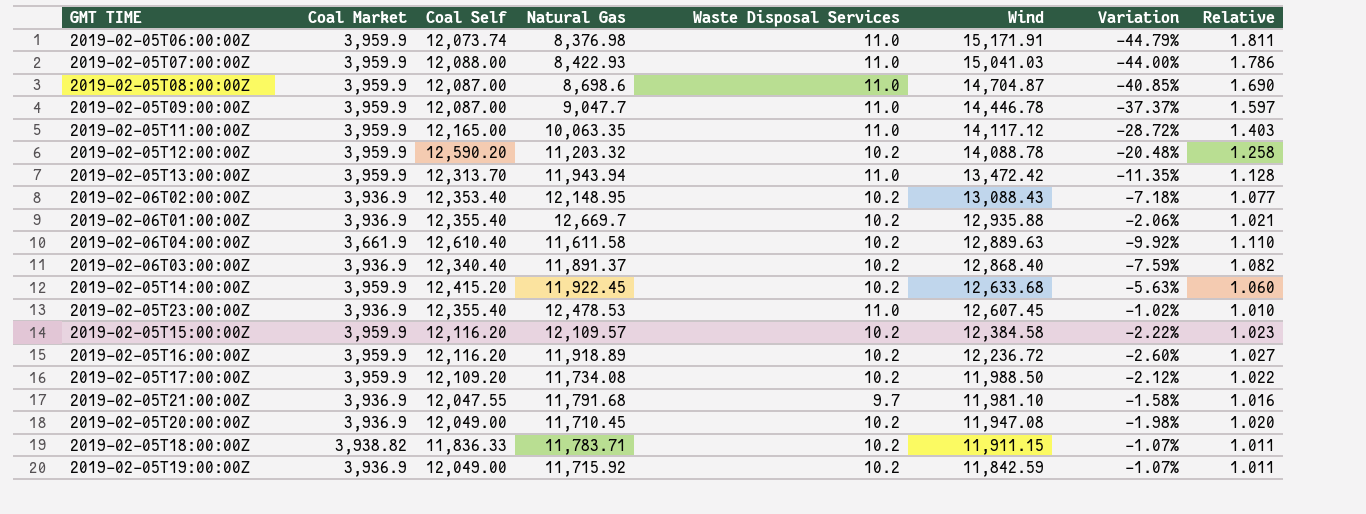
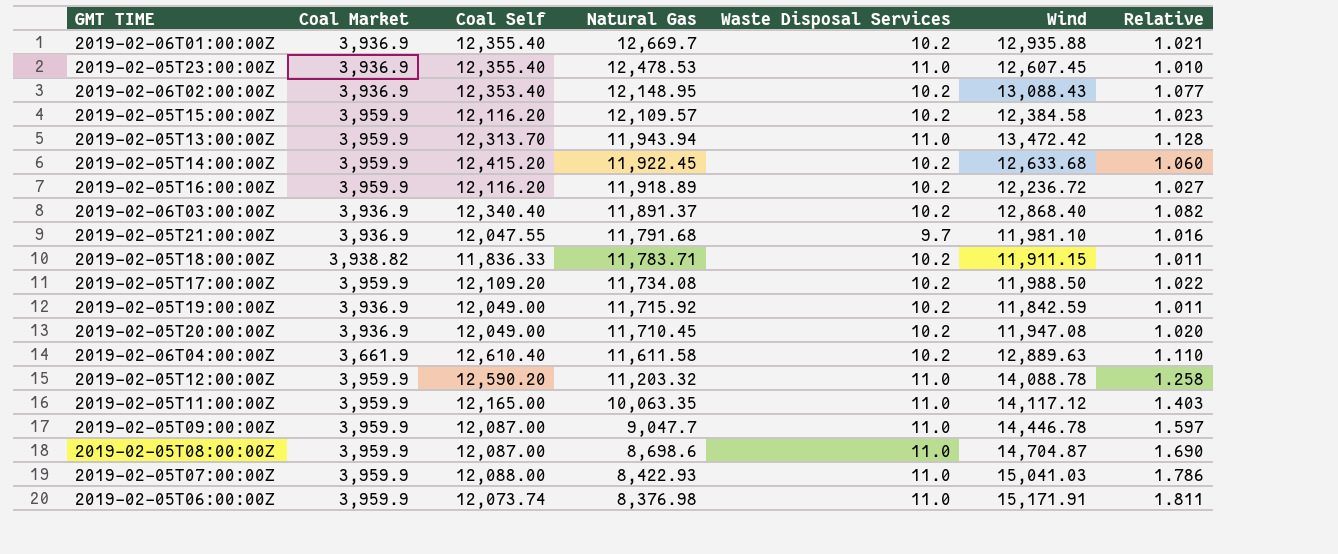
row order: Wind descending -> Natural Gas descending
column Variation | formula: ([Natural Gas] - [Wind]) / [Wind] -> none
2019-02-05T12:00:00Z | Waste Disposal Services: 10.2 -> 11.0

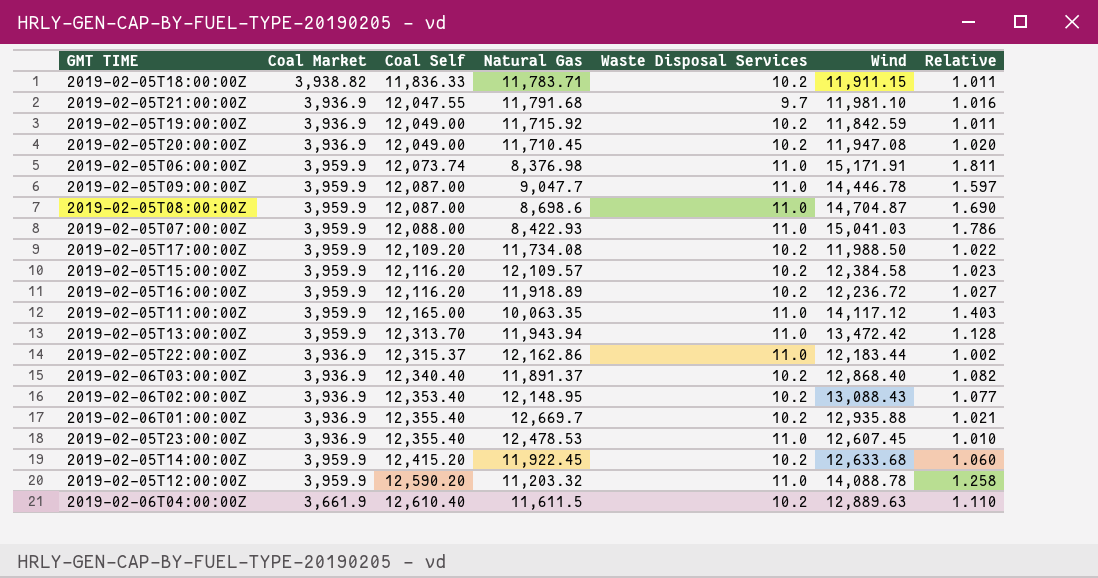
row order: Natural Gas descending -> Coal Self ascending
row 2019-02-05T22:00:00Z: none -> 3,936.9 | 12,315.37 | 12,162.86 | 11.0 | 12,183.44 | 1.002
2019-02-06T04:00:00Z | Natural Gas: 11,611.58 -> 11,611.5

